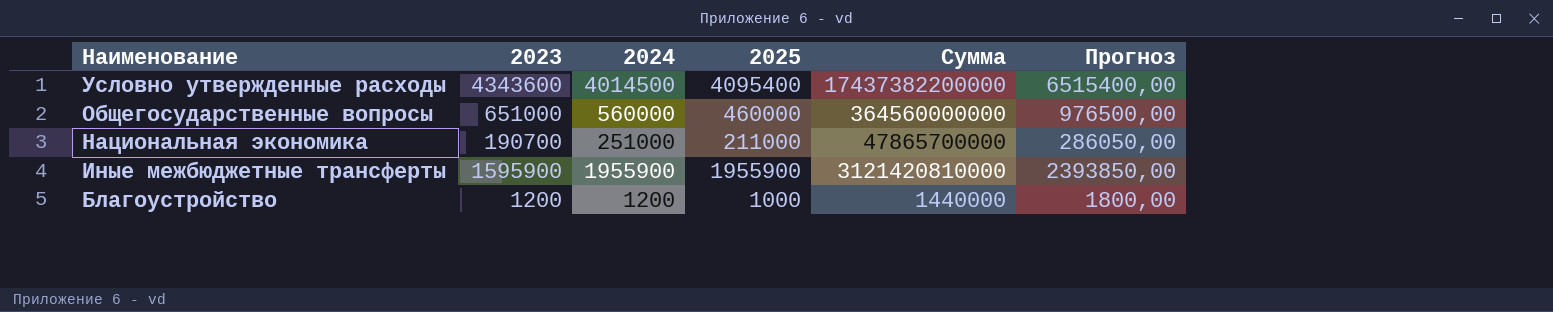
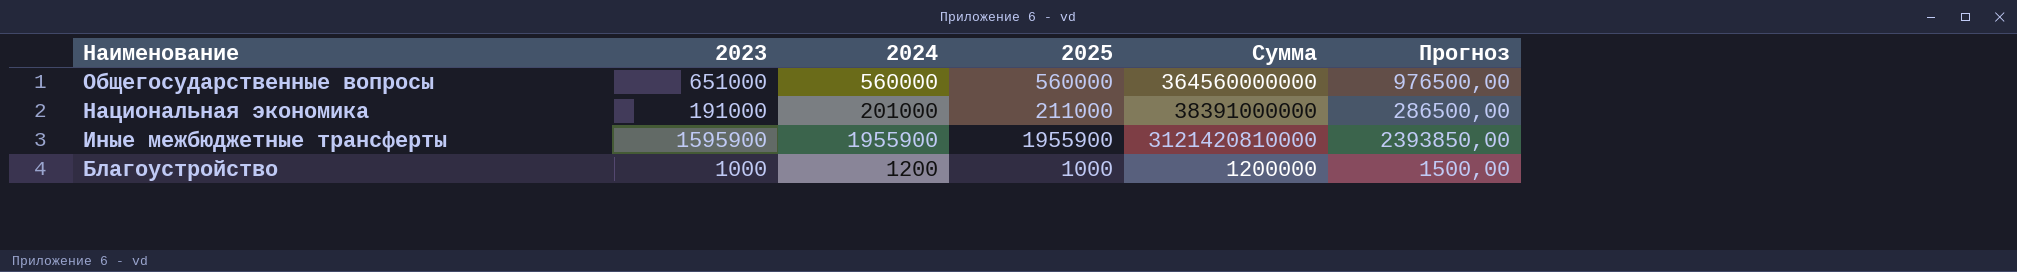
row Условно утвержденные расходы: 4343600 | 4014500 | 4095400 | 17437382200000 | 6515400,00 -> none
Общегосударственные вопросы | 2025: 460000 -> 560000
Национальная экономика | 2023: 190700 -> 191000
Национальная экономика | 2024: 251000 -> 201000
Национальная экономика | Сумма: 47865700000 -> 38391000000
Национальная экономика | Прогноз: 286050,00 -> 286500,00
Благоустройство | 2023: 1200 -> 1000
Благоустройство | Сумма: 1440000 -> 1200000
Благоустройство | Прогноз: 1800,00 -> 1500,00

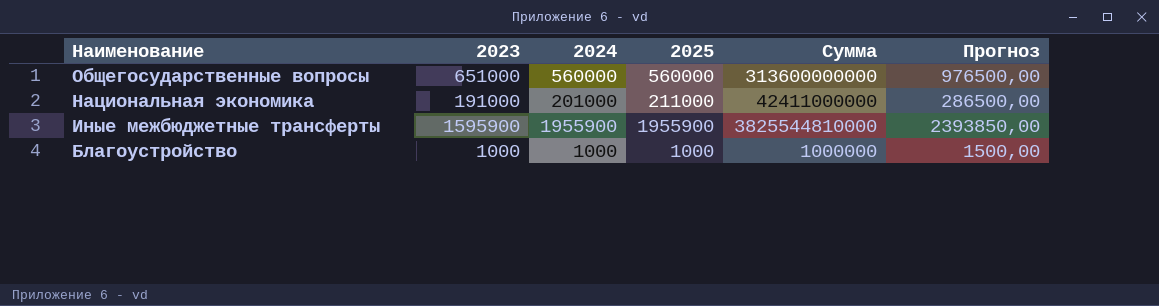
column Сумма | formula: [2023] * [2024] -> [2024] * [2025]
Благоустройство | 2024: 1200 -> 1000

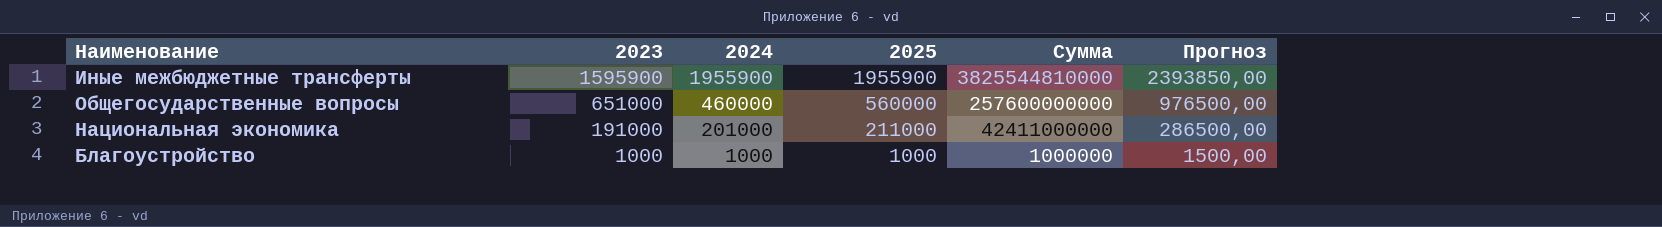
row order: Наименование descending -> 2023 descending
Общегосударственные вопросы | 2024: 560000 -> 460000
Общегосударственные вопросы | Сумма: 313600000000 -> 257600000000

